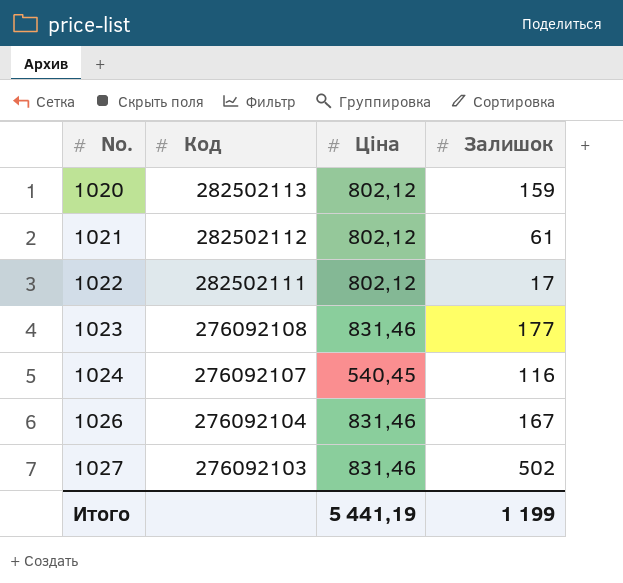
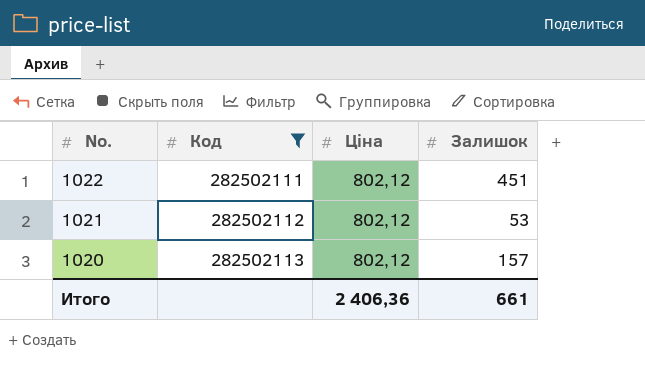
filter: none -> Код >= 282502111
row order: No. ascending -> No. descending
1022 | Залишок: 17 -> 451
1021 | Залишок: 61 -> 53
1020 | Залишок: 159 -> 157
Итого | Ціна: 5 441,19 -> 2 406,36
Итого | Залишок: 1 199 -> 661

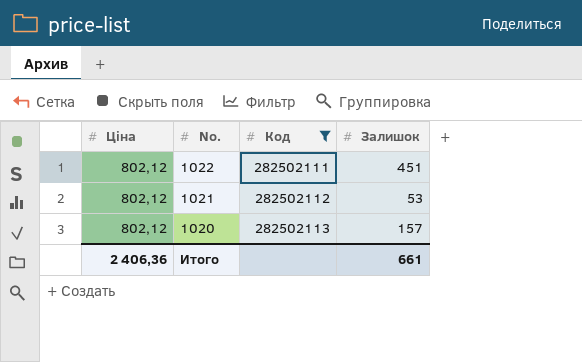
column Ціна | position: 3 -> 1

